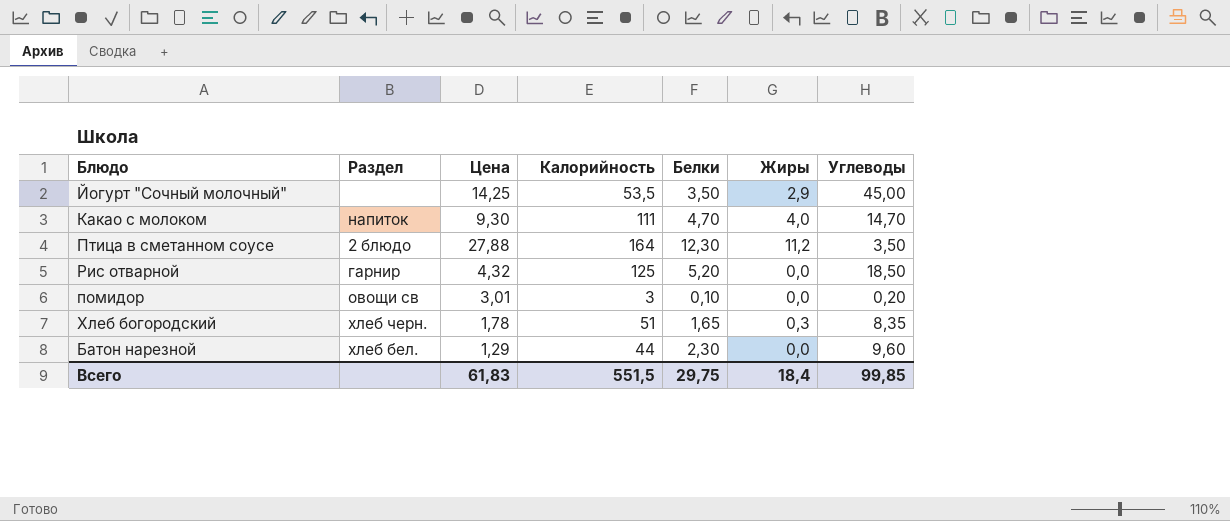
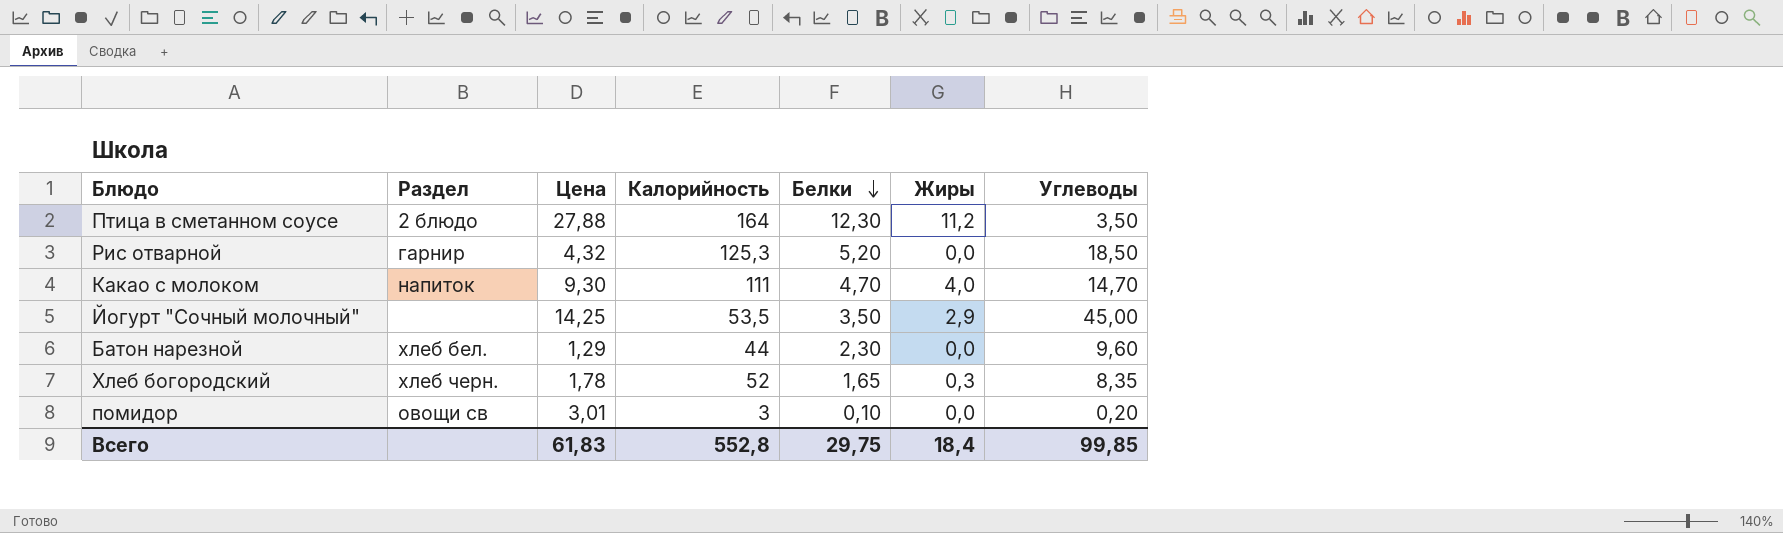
row order: none -> Белки descending
Рис отварной | Калорийность: 125 -> 125,3
Хлеб богородский | Калорийность: 51 -> 52
Всего | Калорийность: 551,5 -> 552,8

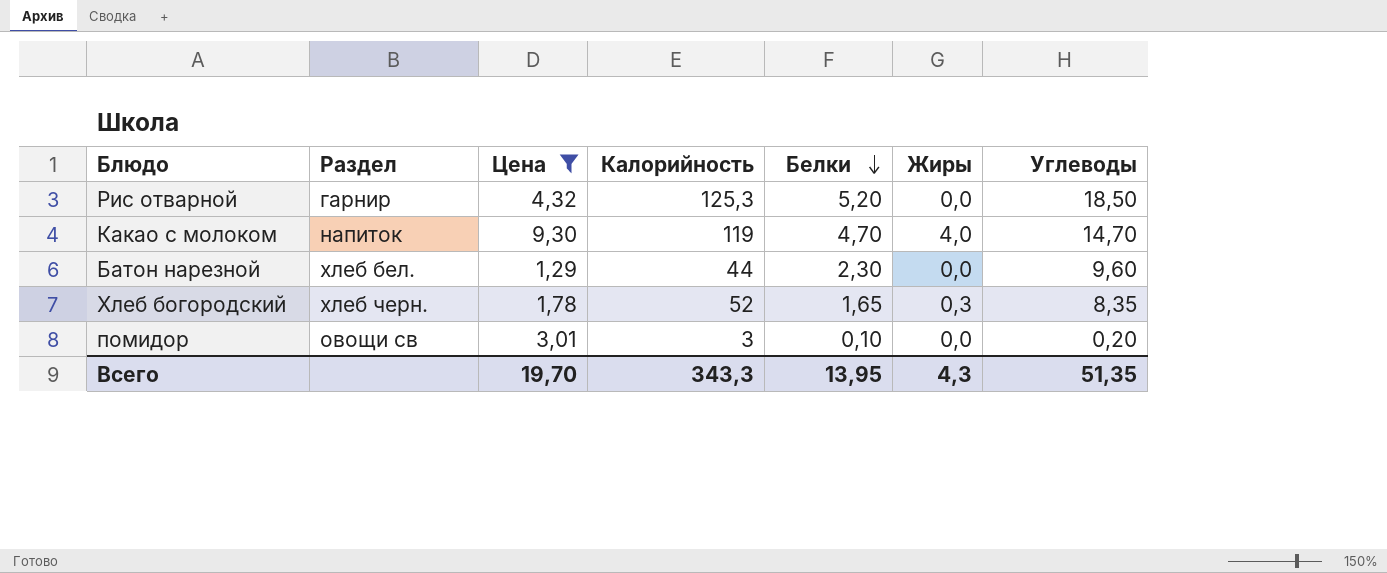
filter: none -> Цена <= 9,30
Какао с молоком | Калорийность: 111 -> 119
Всего | Цена: 61,83 -> 19,70
Всего | Калорийность: 552,8 -> 343,3
Всего | Белки: 29,75 -> 13,95
Всего | Жиры: 18,4 -> 4,3
Всего | Углеводы: 99,85 -> 51,35

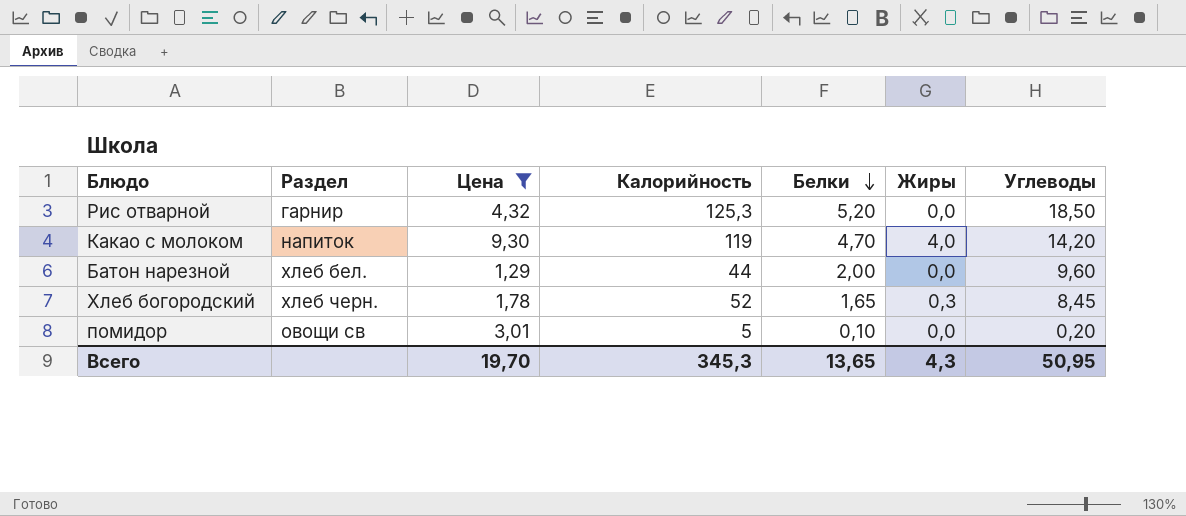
Какао с молоком | Углеводы: 14,70 -> 14,20
Батон нарезной | Белки: 2,30 -> 2,00
Хлеб богородский | Углеводы: 8,35 -> 8,45
помидор | Калорийность: 3 -> 5
Всего | Калорийность: 343,3 -> 345,3
Всего | Белки: 13,95 -> 13,65
Всего | Углеводы: 51,35 -> 50,95

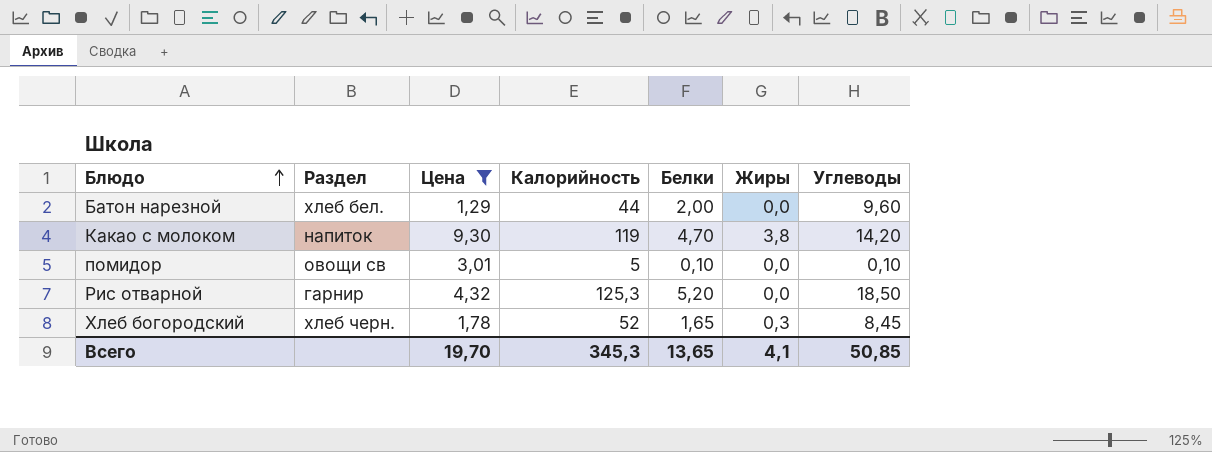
row order: Белки descending -> Блюдо ascending
Какао с молоком | Жиры: 4,0 -> 3,8
помидор | Углеводы: 0,20 -> 0,10
Всего | Жиры: 4,3 -> 4,1
Всего | Углеводы: 50,95 -> 50,85

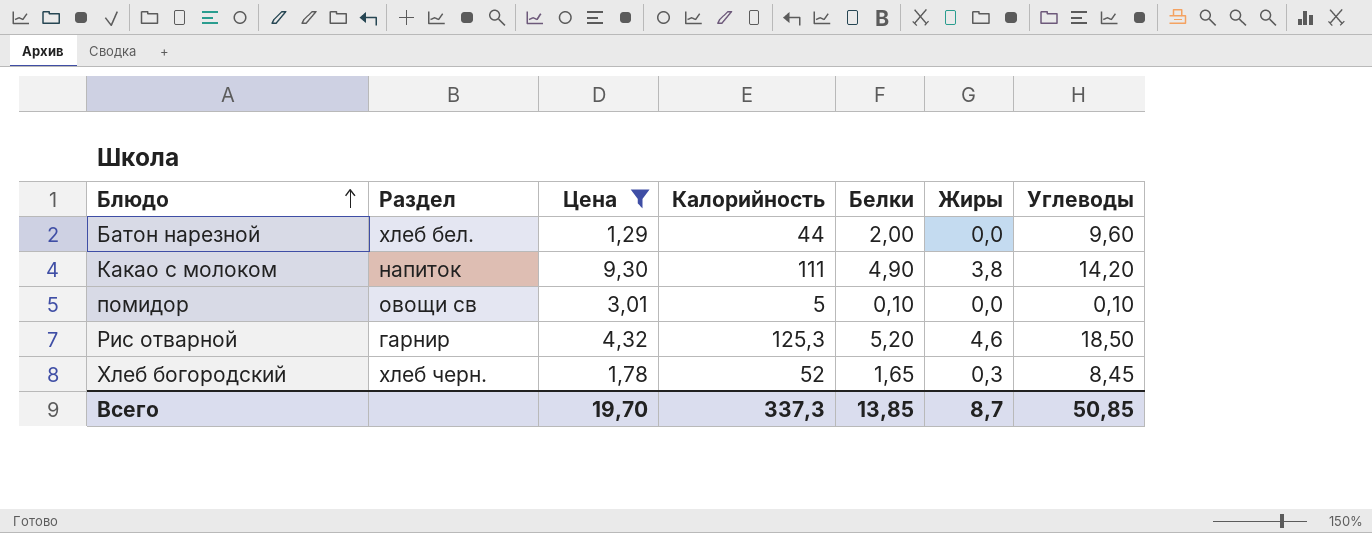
Какао с молоком | Калорийность: 119 -> 111
Какао с молоком | Белки: 4,70 -> 4,90
Рис отварной | Жиры: 0,0 -> 4,6
Всего | Калорийность: 345,3 -> 337,3
Всего | Белки: 13,65 -> 13,85
Всего | Жиры: 4,1 -> 8,7

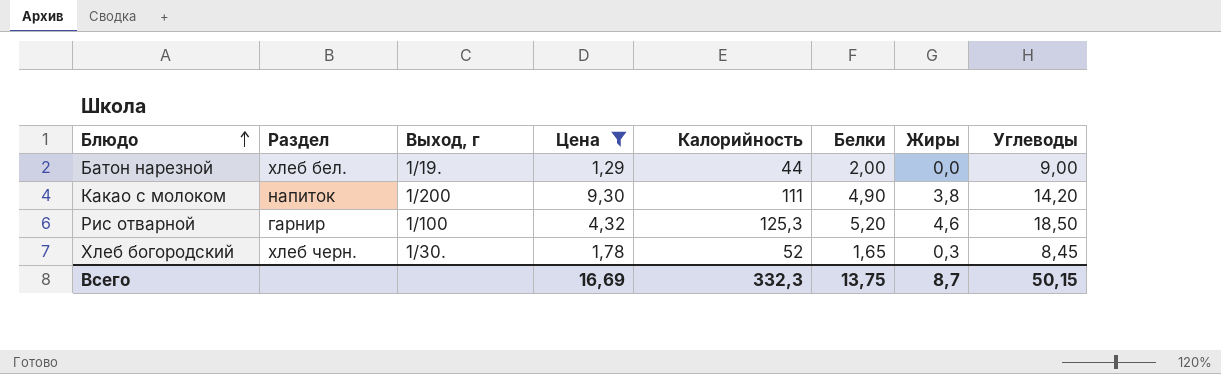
column Выход, г | position: none -> 3
row помидор: овощи св | 3,01 | 5 | 0,10 | 0,0 | 0,10 -> none
Батон нарезной | Углеводы: 9,60 -> 9,00
Всего | Цена: 19,70 -> 16,69
Всего | Калорийность: 337,3 -> 332,3
Всего | Белки: 13,85 -> 13,75
Всего | Углеводы: 50,85 -> 50,15

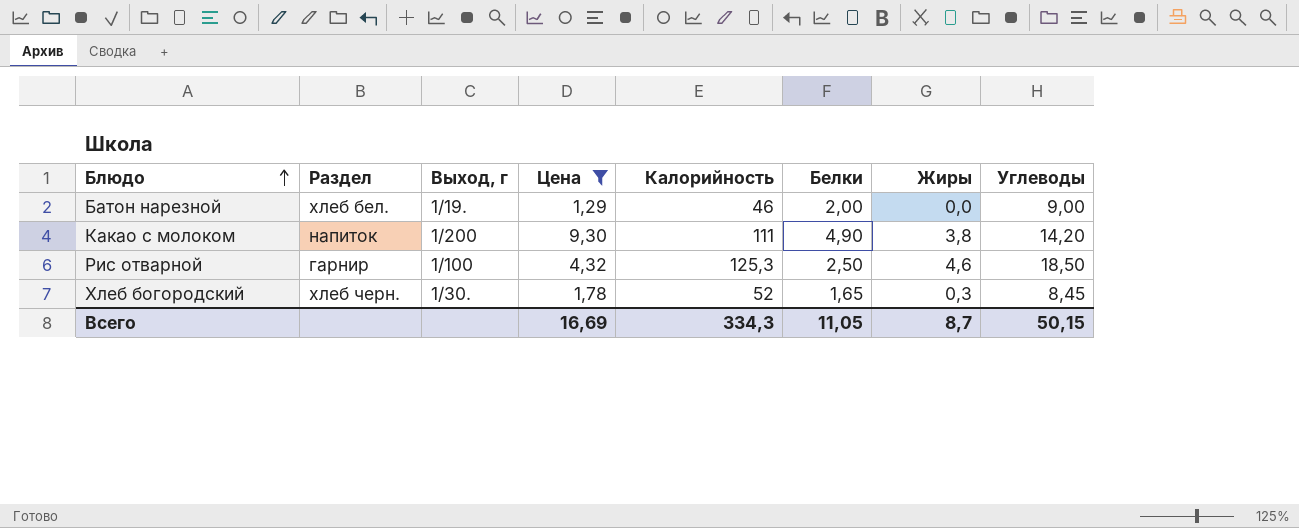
Батон нарезной | Калорийность: 44 -> 46
Рис отварной | Белки: 5,20 -> 2,50
Всего | Калорийность: 332,3 -> 334,3
Всего | Белки: 13,75 -> 11,05

